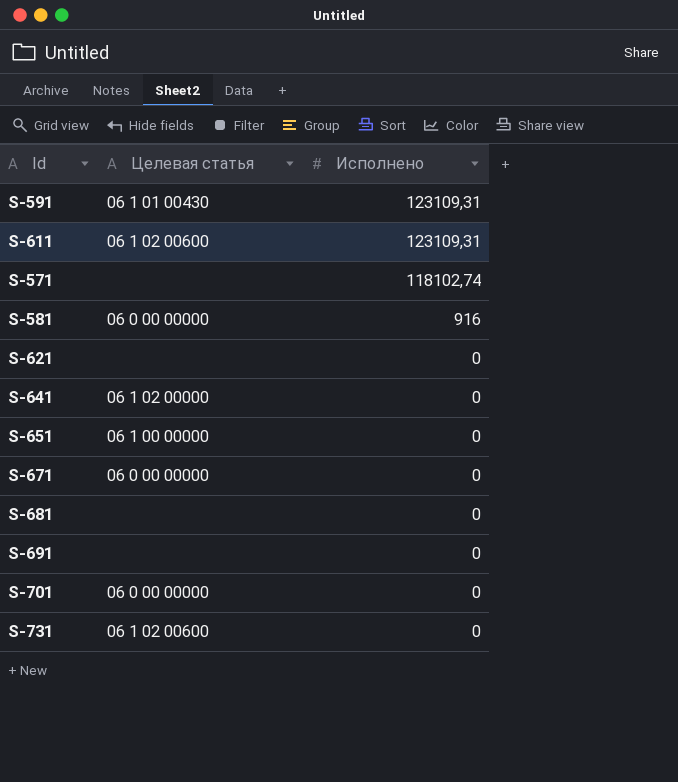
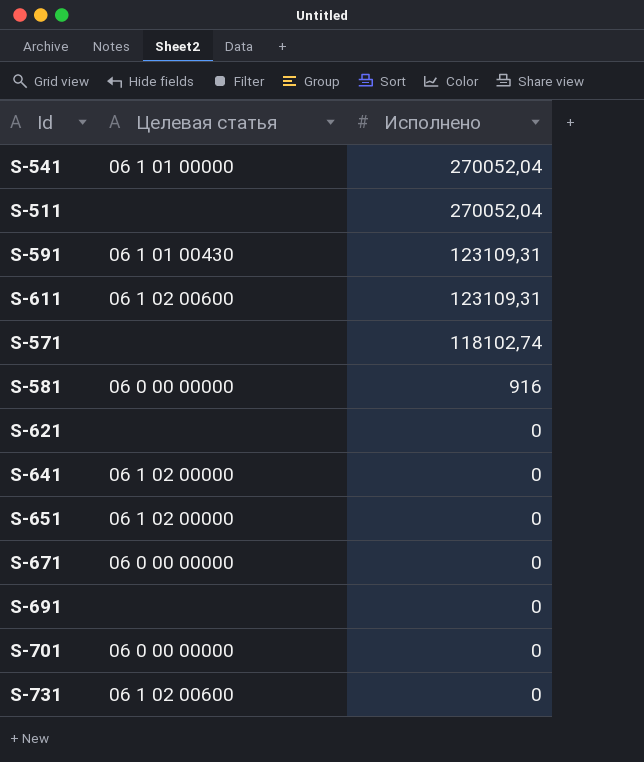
row S-681: none | 0 -> none
row S-541: none -> 06 1 01 00000 | 270052,04
row S-511: none -> none | 270052,04
S-651 | Целевая статья: 06 1 00 00000 -> 06 1 02 00000

